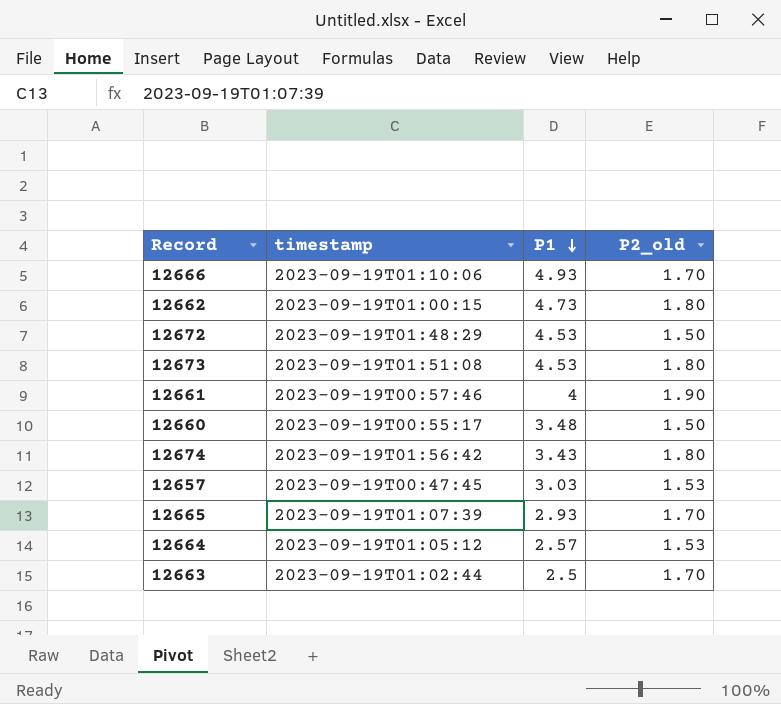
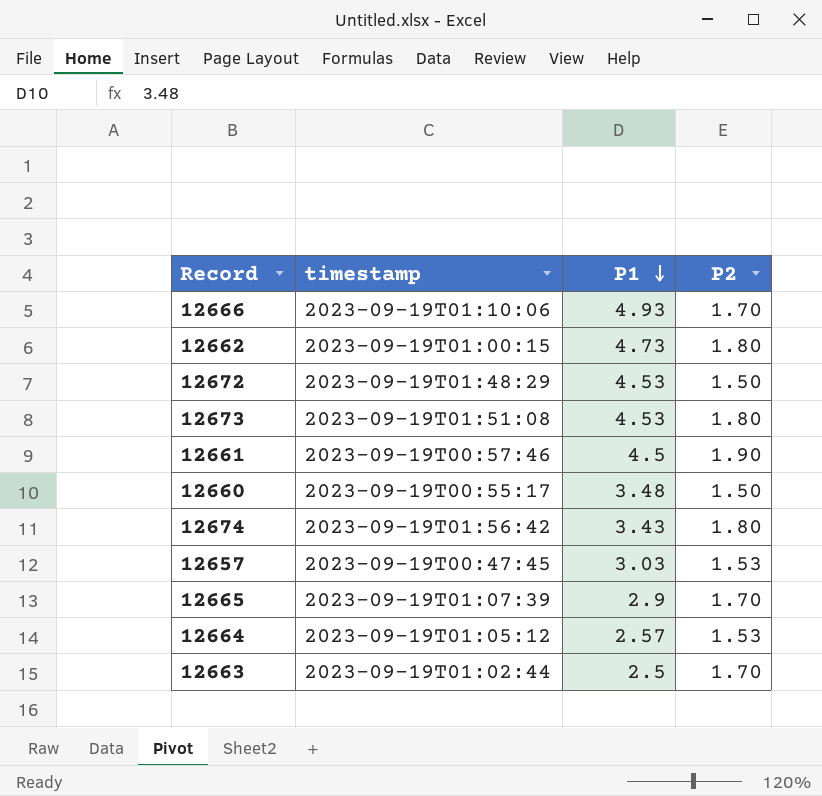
column name: P2_old -> P2
12661 | P1: 4 -> 4.5
12665 | P1: 2.93 -> 2.9

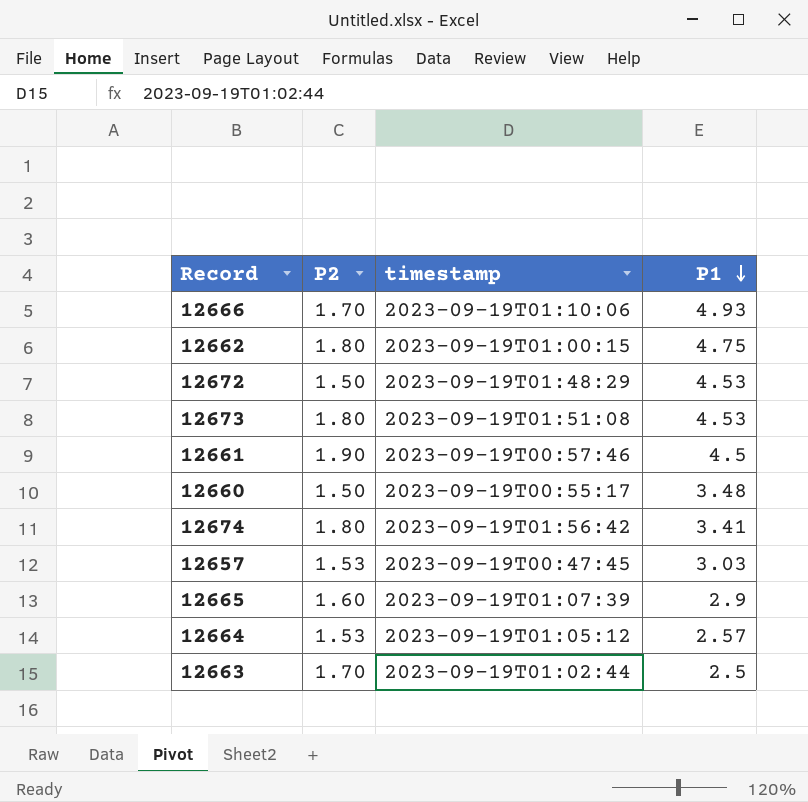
column P2 | position: 4 -> 2
12662 | P1: 4.73 -> 4.75
12674 | P1: 3.43 -> 3.41
12665 | P2: 1.70 -> 1.60

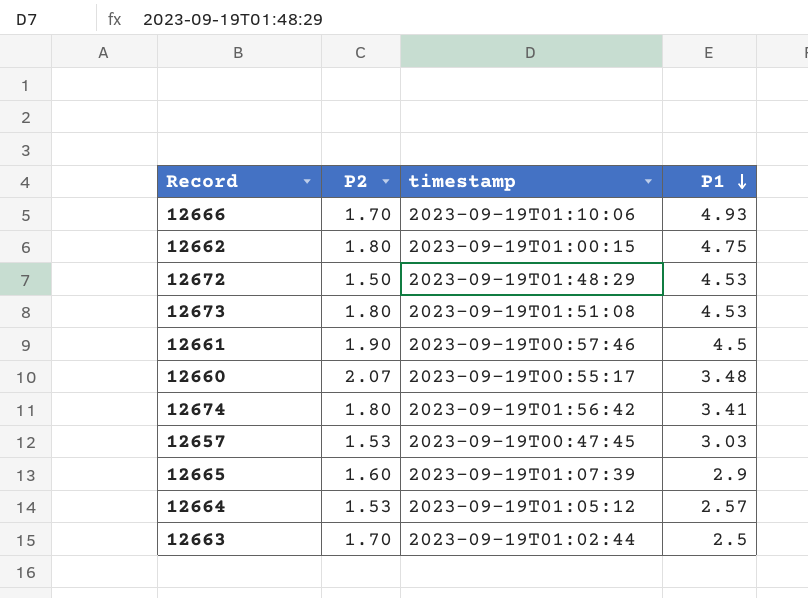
12660 | P2: 1.50 -> 2.07

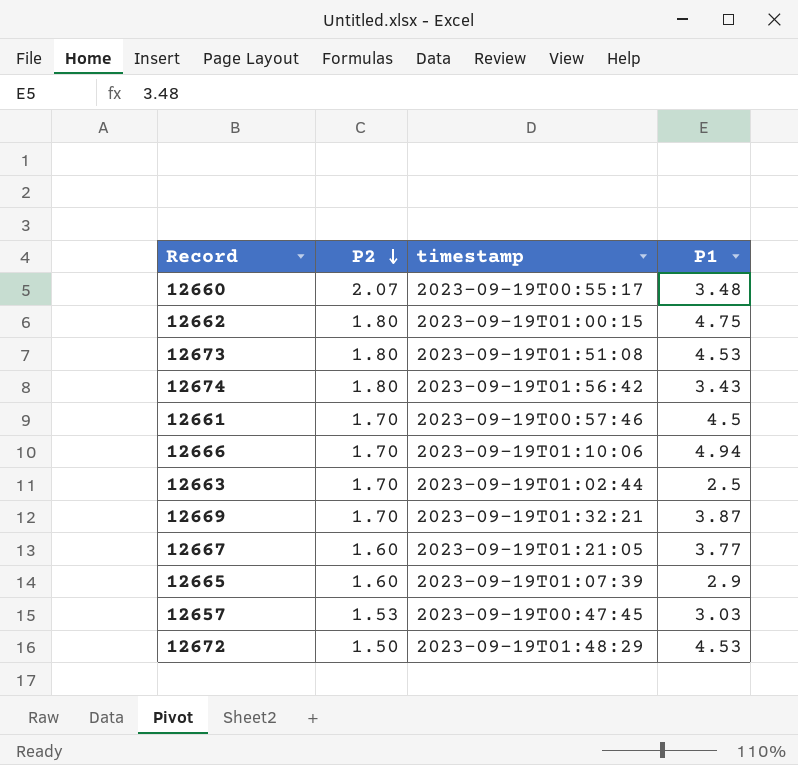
row order: P1 descending -> P2 descending
row 12664: 1.53 | 2023-09-19T01:05:12 | 2.57 -> none
12674 | P1: 3.41 -> 3.43
12661 | P2: 1.90 -> 1.70
12666 | P1: 4.93 -> 4.94
row 12669: none -> 1.70 | 2023-09-19T01:32:21 | 3.87
row 12667: none -> 1.60 | 2023-09-19T01:21:05 | 3.77

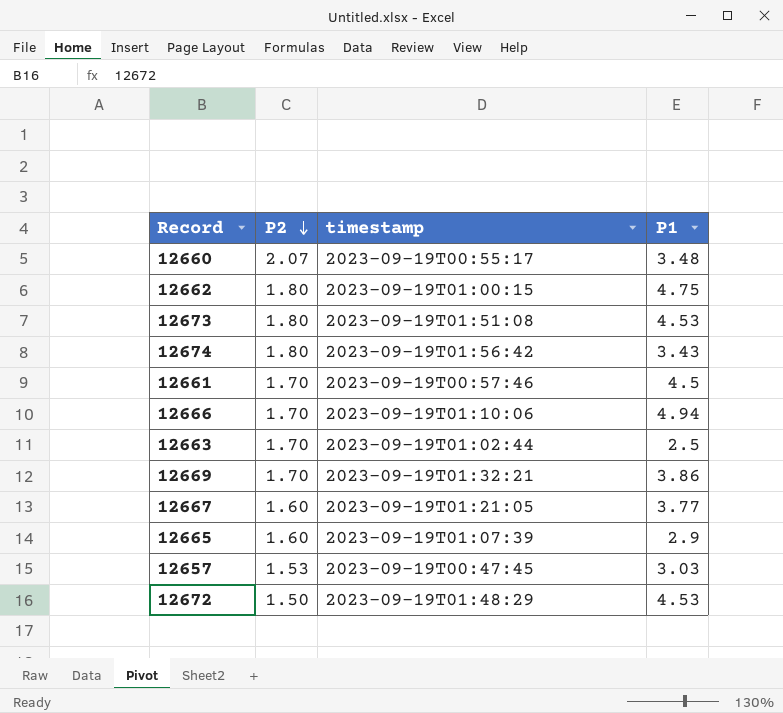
12669 | P1: 3.87 -> 3.86

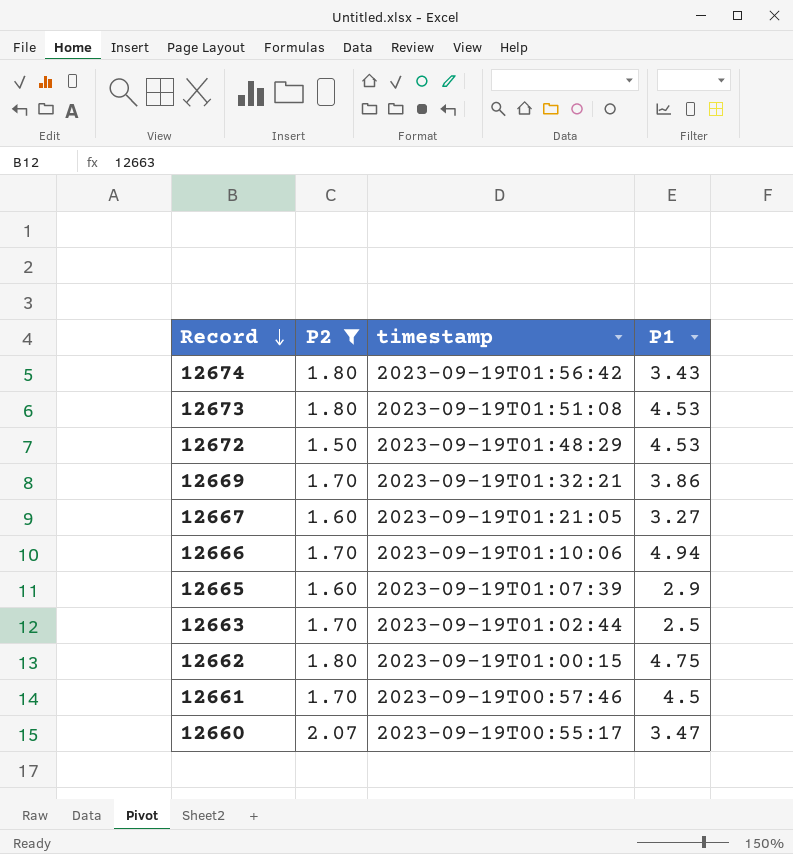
filter: none -> P2 != 1.53
row order: P2 descending -> Record descending
12667 | P1: 3.77 -> 3.27
12660 | P1: 3.48 -> 3.47

